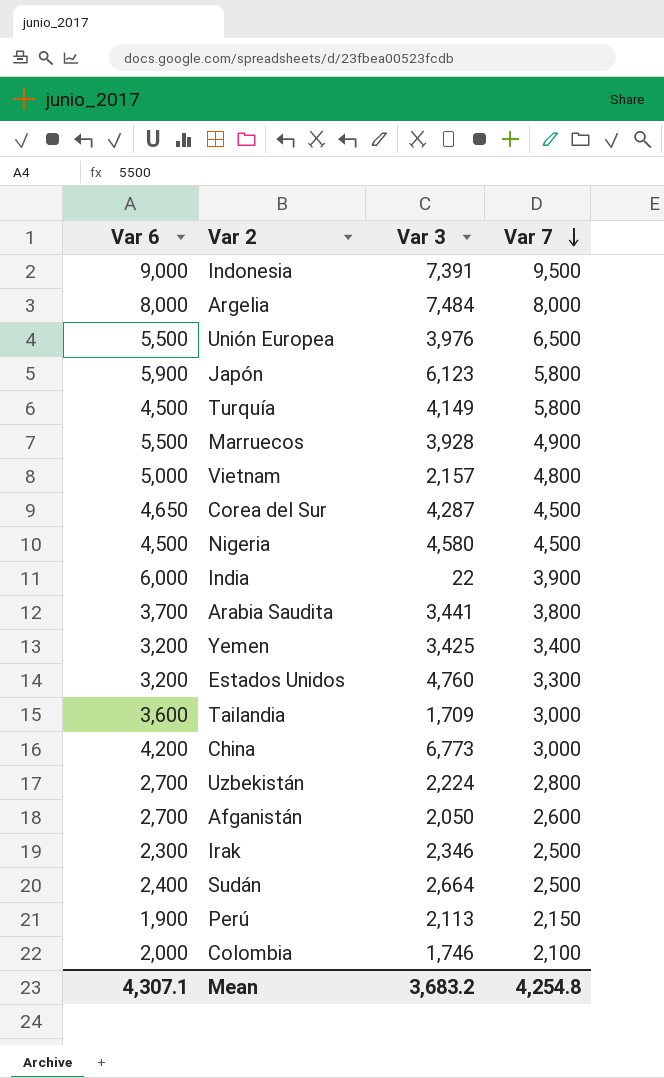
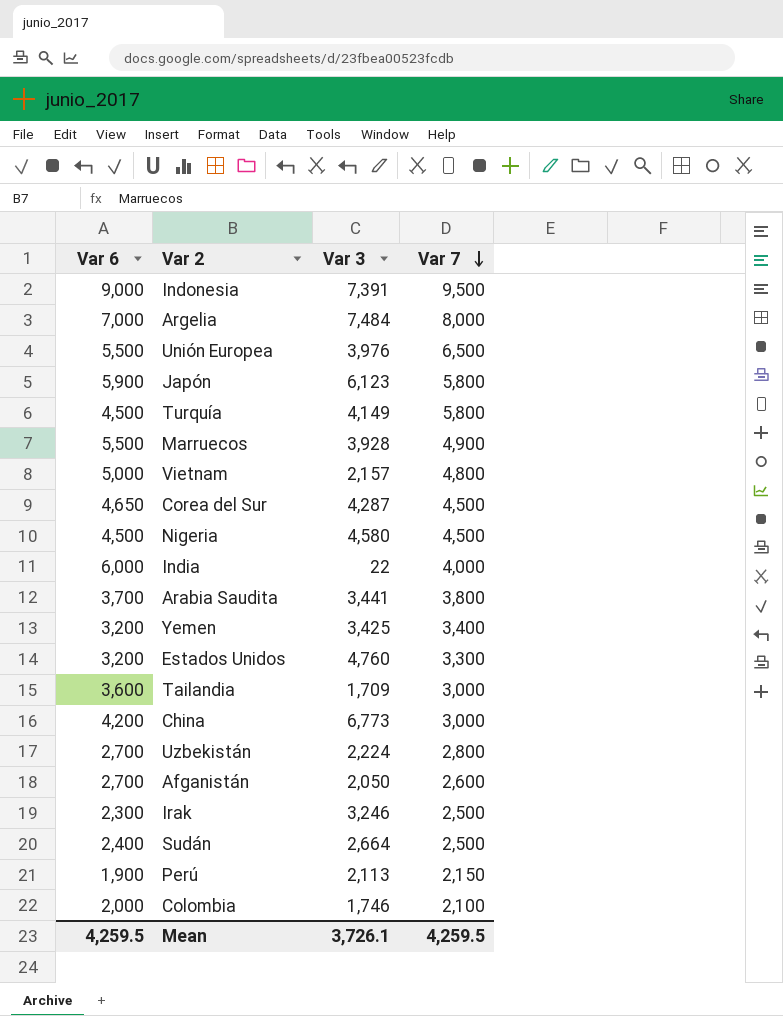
Argelia | Var 6: 8,000 -> 7,000
India | Var 7: 3,900 -> 4,000
Irak | Var 3: 2,346 -> 3,246
Mean | Var 6: 4,307.1 -> 4,259.5
Mean | Var 3: 3,683.2 -> 3,726.1
Mean | Var 7: 4,254.8 -> 4,259.5

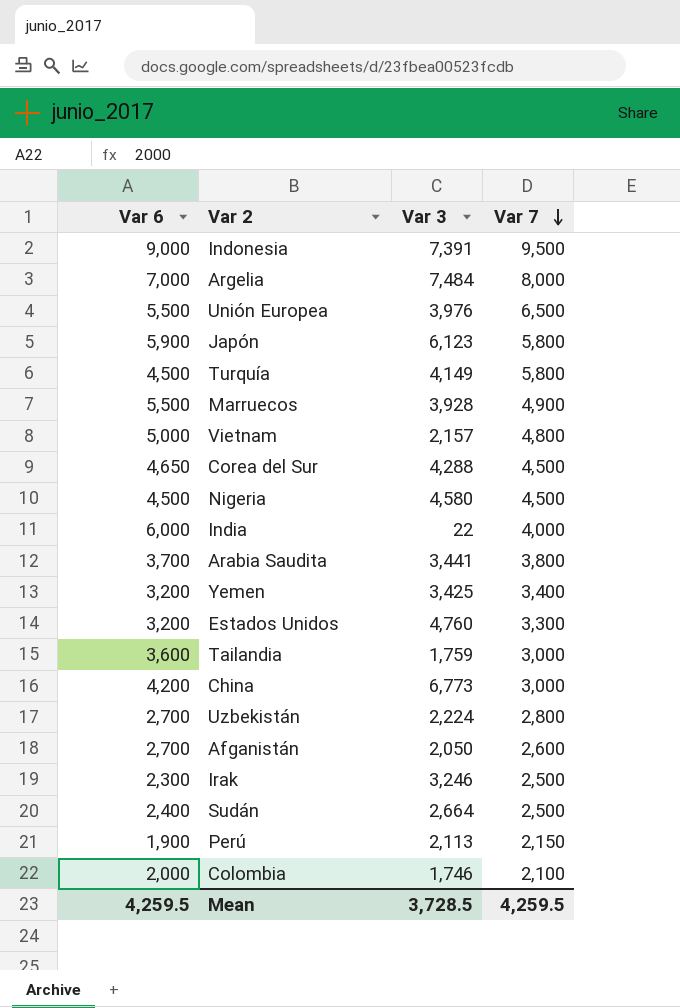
Corea del Sur | Var 3: 4,287 -> 4,288
Tailandia | Var 3: 1,709 -> 1,759
Mean | Var 3: 3,726.1 -> 3,728.5

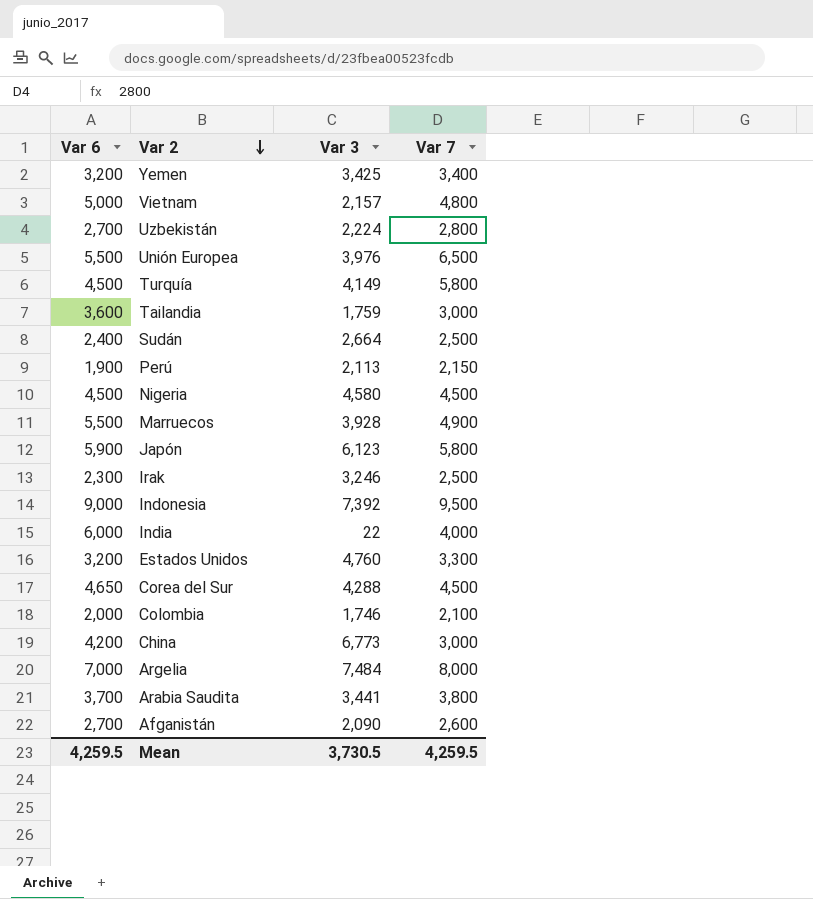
row order: Var 7 descending -> Var 2 descending
Indonesia | Var 3: 7,391 -> 7,392
Afganistán | Var 3: 2,050 -> 2,090
Mean | Var 3: 3,728.5 -> 3,730.5

